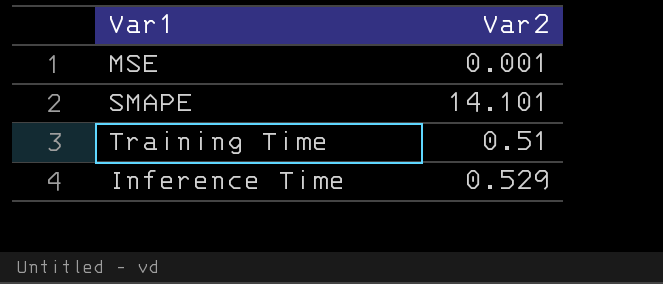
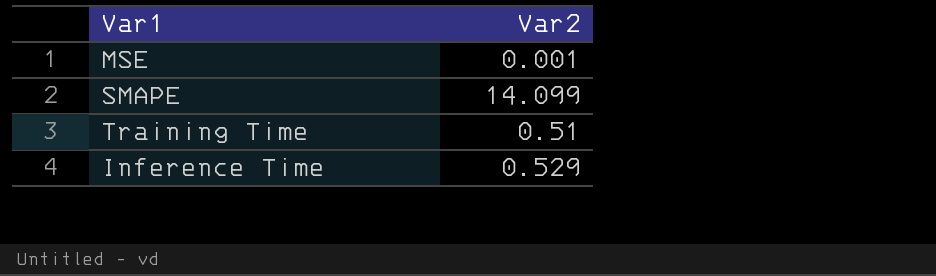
SMAPE | Var2: 14.101 -> 14.099

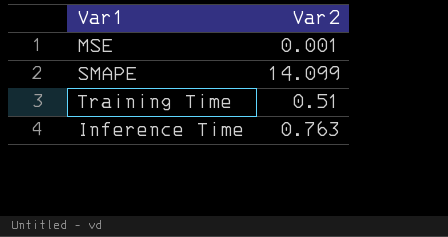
Inference Time | Var2: 0.529 -> 0.763

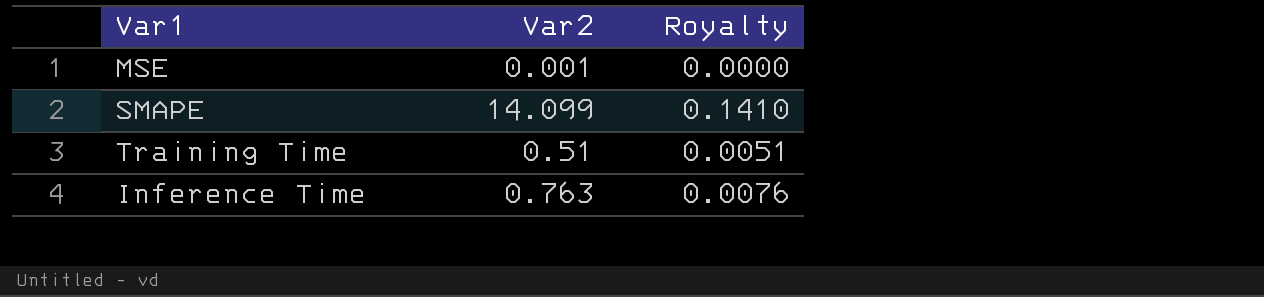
column Royalty | formula: none -> [Var2] * 0.01

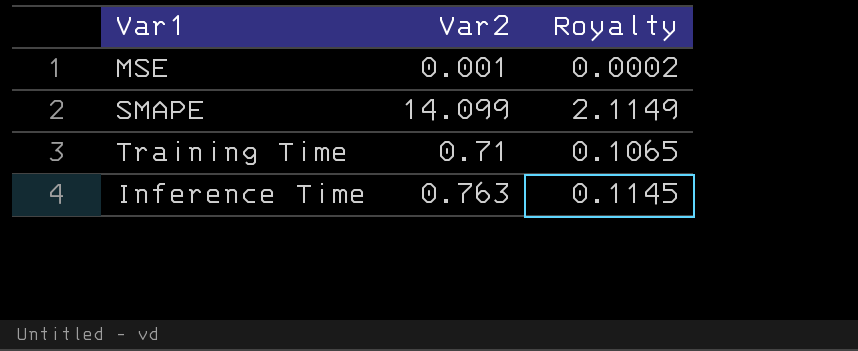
column Royalty | formula: [Var2] * 0.01 -> [Var2] * 0.15
Training Time | Var2: 0.51 -> 0.71

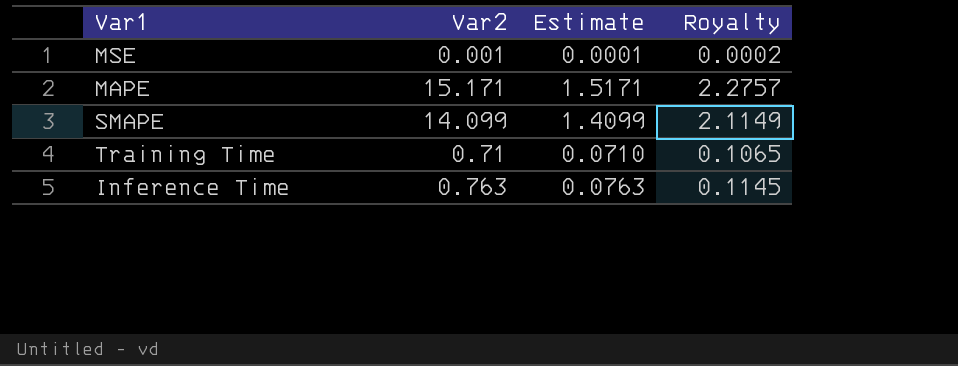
column Estimate | formula: none -> [Var2] * 0.1
row MAPE: none -> 15.171 | 1.5171 | 2.2757

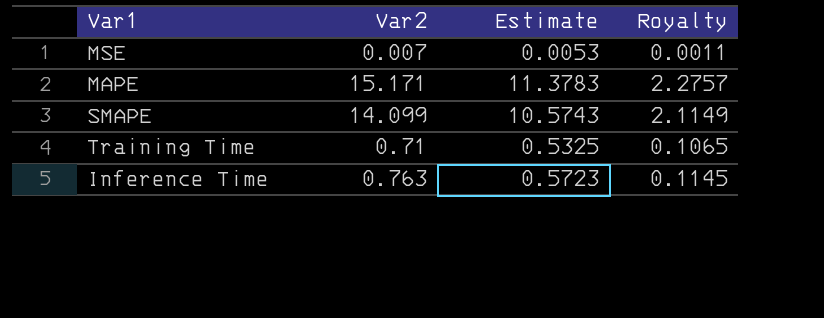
column Estimate | formula: [Var2] * 0.1 -> [Var2] * 0.75
MSE | Var2: 0.001 -> 0.007
MSE | Royalty: 0.0002 -> 0.0011

